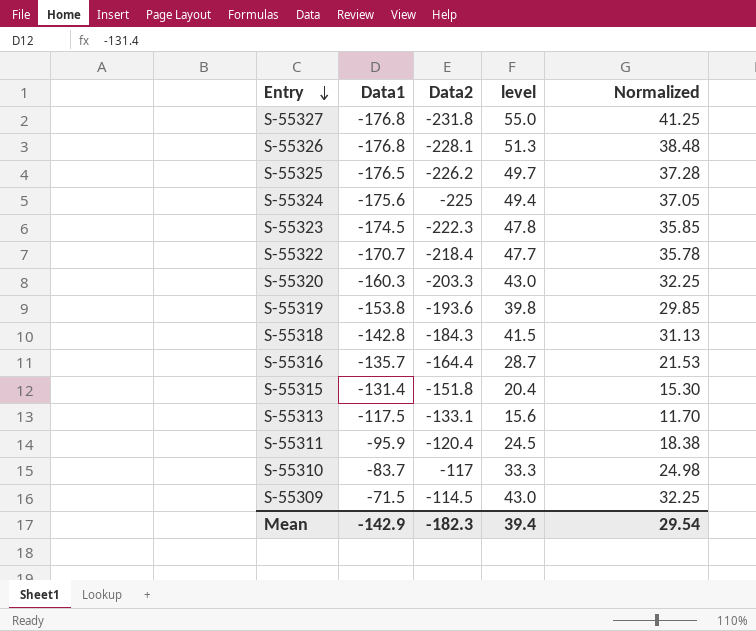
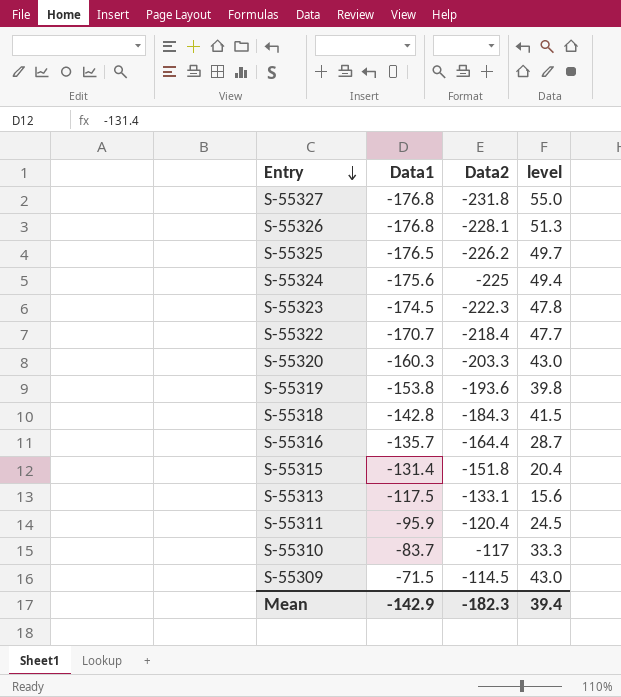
column Normalized | formula: [level] * 0.75 -> none

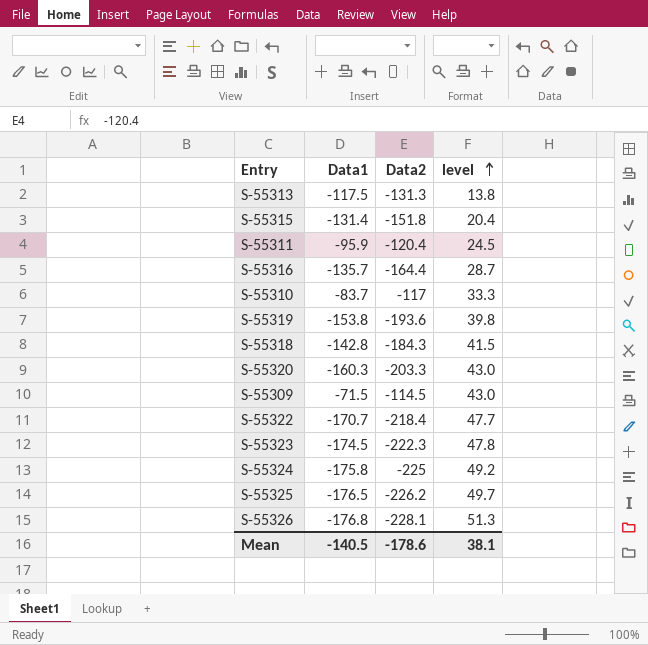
row order: Entry descending -> level ascending
row S-55327: -176.8 | -231.8 | 55.0 -> none
S-55313 | Data2: -133.1 -> -131.3
S-55313 | level: 15.6 -> 13.8
S-55324 | Data1: -175.6 -> -175.8
S-55324 | level: 49.4 -> 49.2
Mean | Data1: -142.9 -> -140.5
Mean | Data2: -182.3 -> -178.6
Mean | level: 39.4 -> 38.1

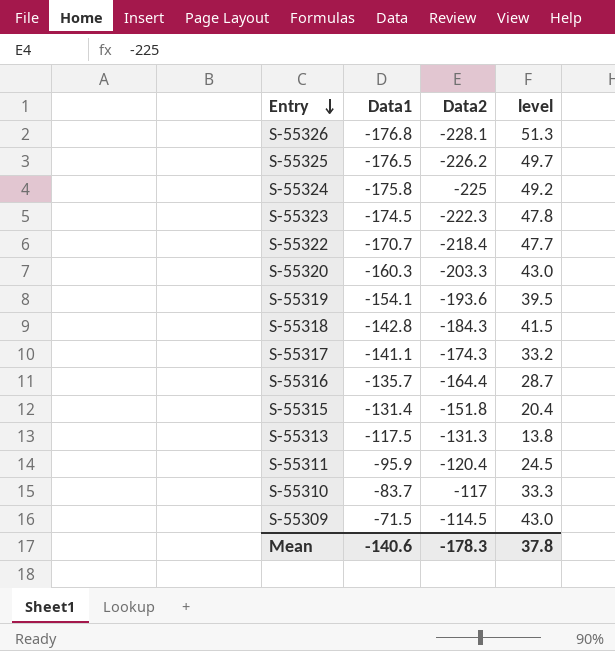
row order: level ascending -> Entry descending
S-55319 | Data1: -153.8 -> -154.1
S-55319 | level: 39.8 -> 39.5
row S-55317: none -> -141.1 | -174.3 | 33.2
Mean | Data1: -140.5 -> -140.6
Mean | Data2: -178.6 -> -178.3
Mean | level: 38.1 -> 37.8

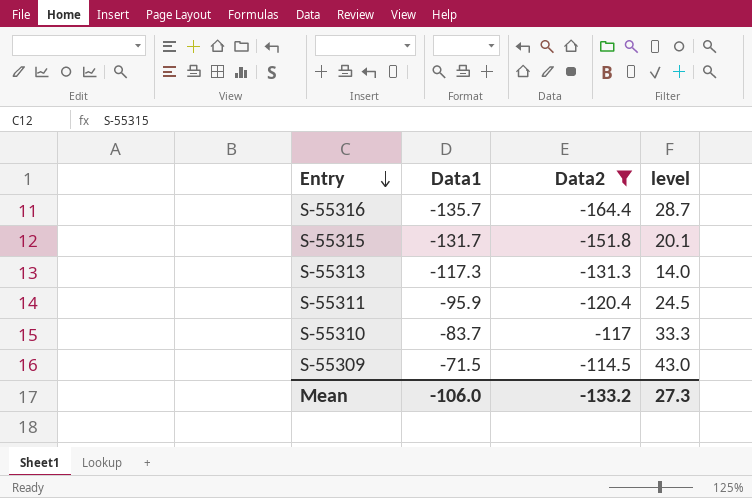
filter: none -> Data2 >= -164.4
S-55315 | Data1: -131.4 -> -131.7
S-55315 | level: 20.4 -> 20.1
S-55313 | Data1: -117.5 -> -117.3
S-55313 | level: 13.8 -> 14.0
Mean | Data1: -140.6 -> -106.0
Mean | Data2: -178.3 -> -133.2
Mean | level: 37.8 -> 27.3

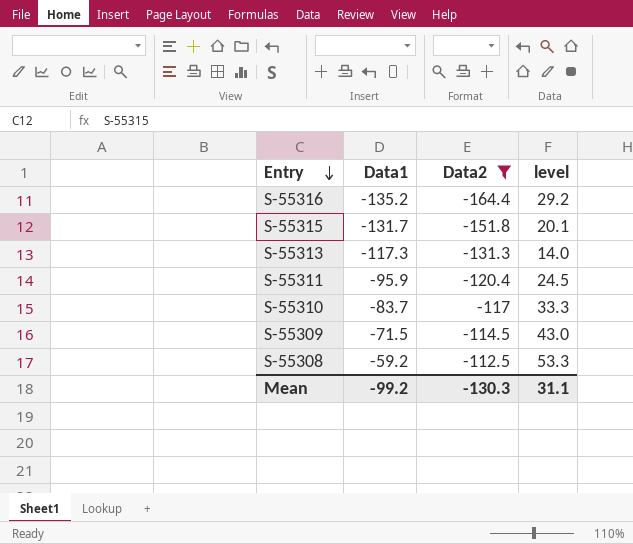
S-55316 | Data1: -135.7 -> -135.2
S-55316 | level: 28.7 -> 29.2
row S-55308: none -> -59.2 | -112.5 | 53.3
Mean | Data1: -106.0 -> -99.2
Mean | Data2: -133.2 -> -130.3
Mean | level: 27.3 -> 31.1

